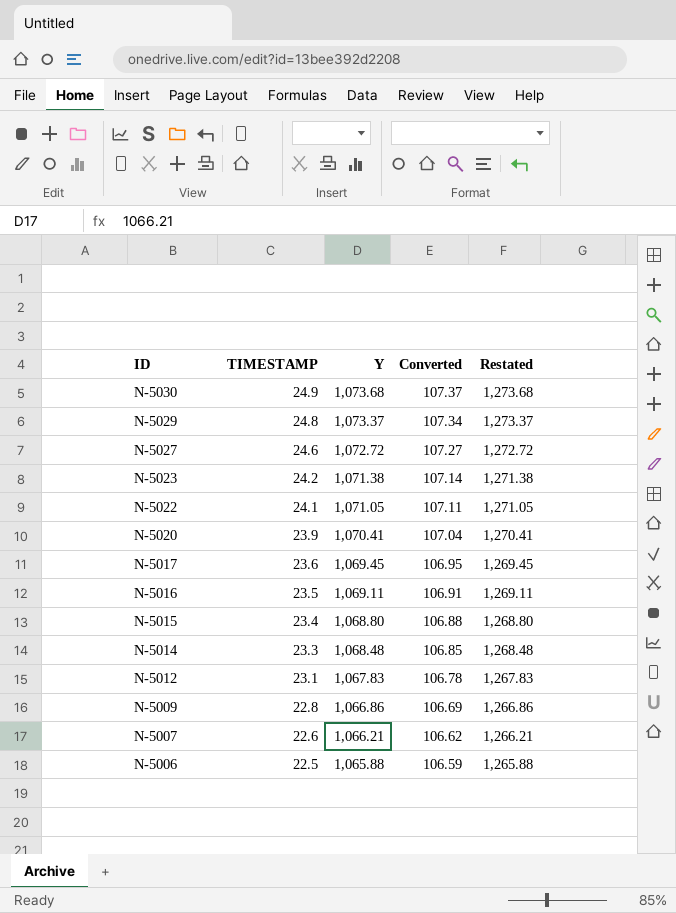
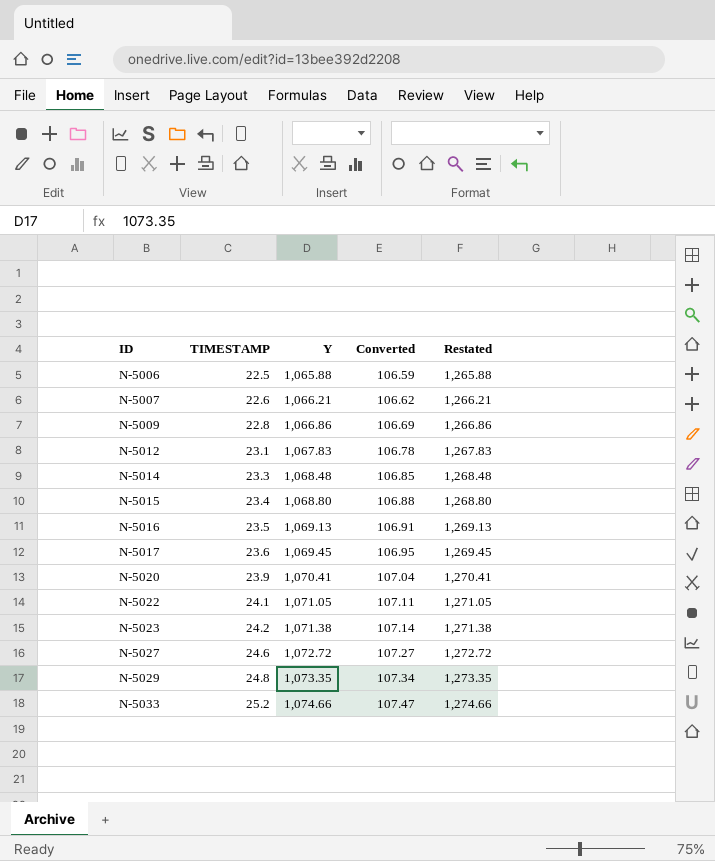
row order: ID descending -> ID ascending
row N-5030: 24.9 | 1,073.68 | 107.37 | 1,273.68 -> none
N-5016 | Y: 1,069.11 -> 1,069.13
N-5016 | Restated: 1,269.11 -> 1,269.13
N-5029 | Y: 1,073.37 -> 1,073.35
N-5029 | Restated: 1,273.37 -> 1,273.35
row N-5033: none -> 25.2 | 1,074.66 | 107.47 | 1,274.66

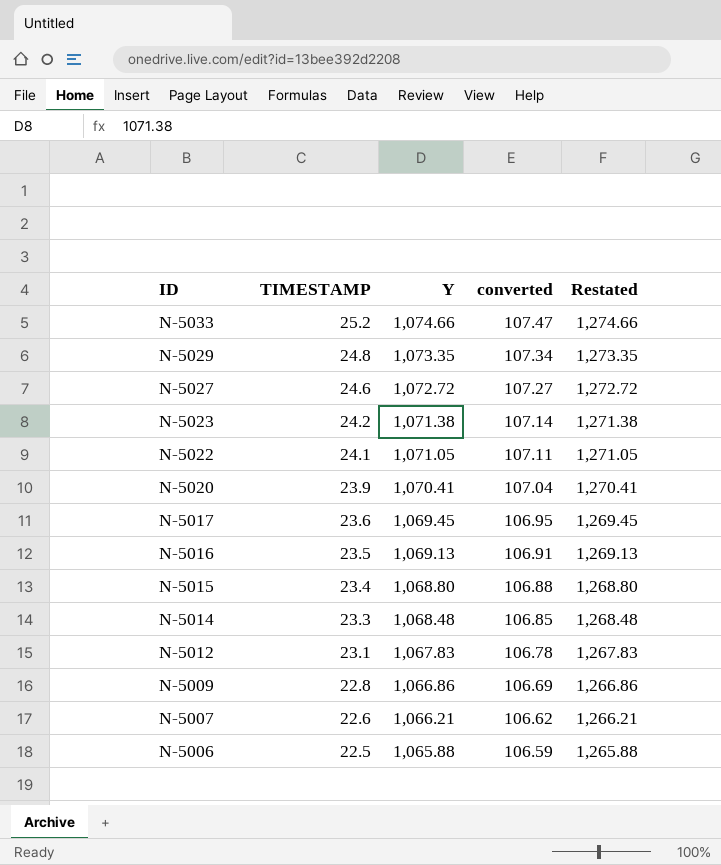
row order: ID ascending -> ID descending
column name: Converted -> converted

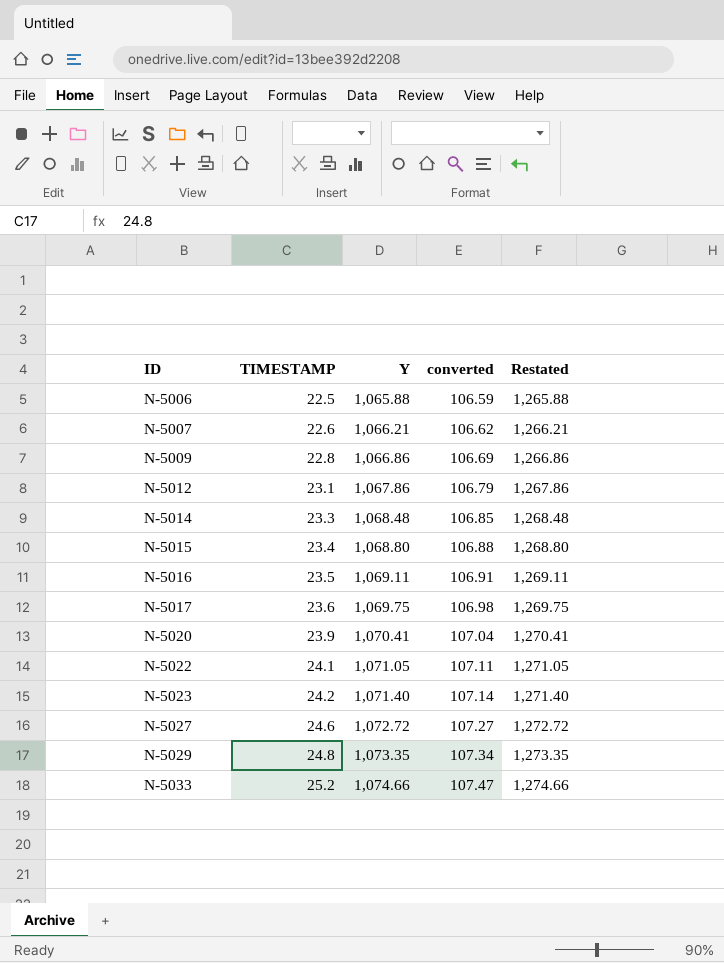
row order: ID descending -> ID ascending
N-5012 | Y: 1,067.83 -> 1,067.86
N-5012 | converted: 106.78 -> 106.79
N-5012 | Restated: 1,267.83 -> 1,267.86
N-5016 | Y: 1,069.13 -> 1,069.11
N-5016 | Restated: 1,269.13 -> 1,269.11
N-5017 | Y: 1,069.45 -> 1,069.75
N-5017 | converted: 106.95 -> 106.98
N-5017 | Restated: 1,269.45 -> 1,269.75
N-5023 | Y: 1,071.38 -> 1,071.40
N-5023 | Restated: 1,271.38 -> 1,271.40

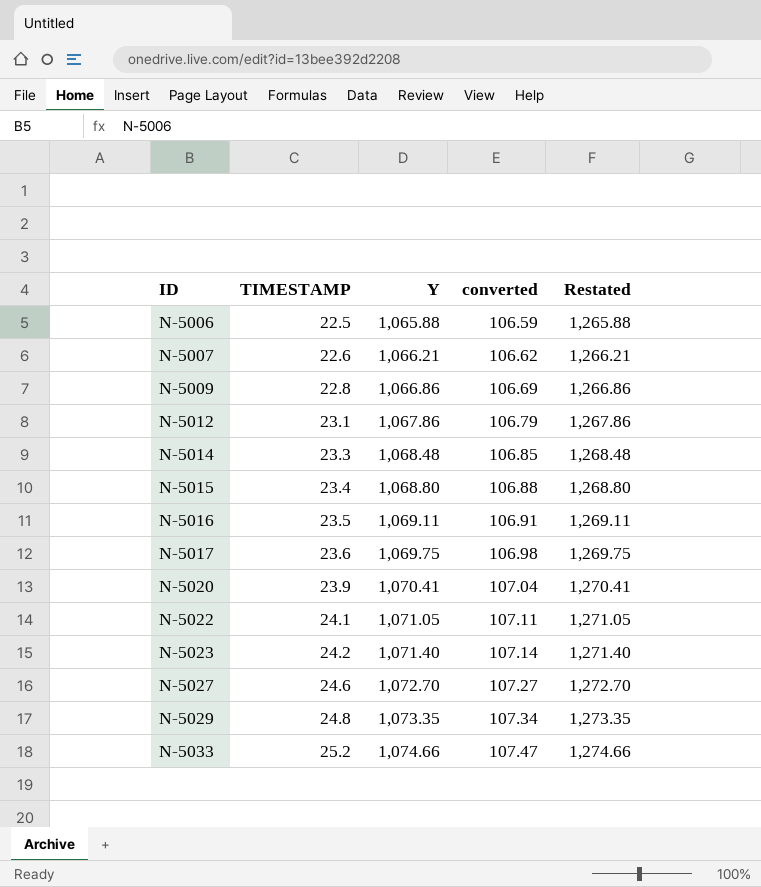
N-5027 | Y: 1,072.72 -> 1,072.70
N-5027 | Restated: 1,272.72 -> 1,272.70

